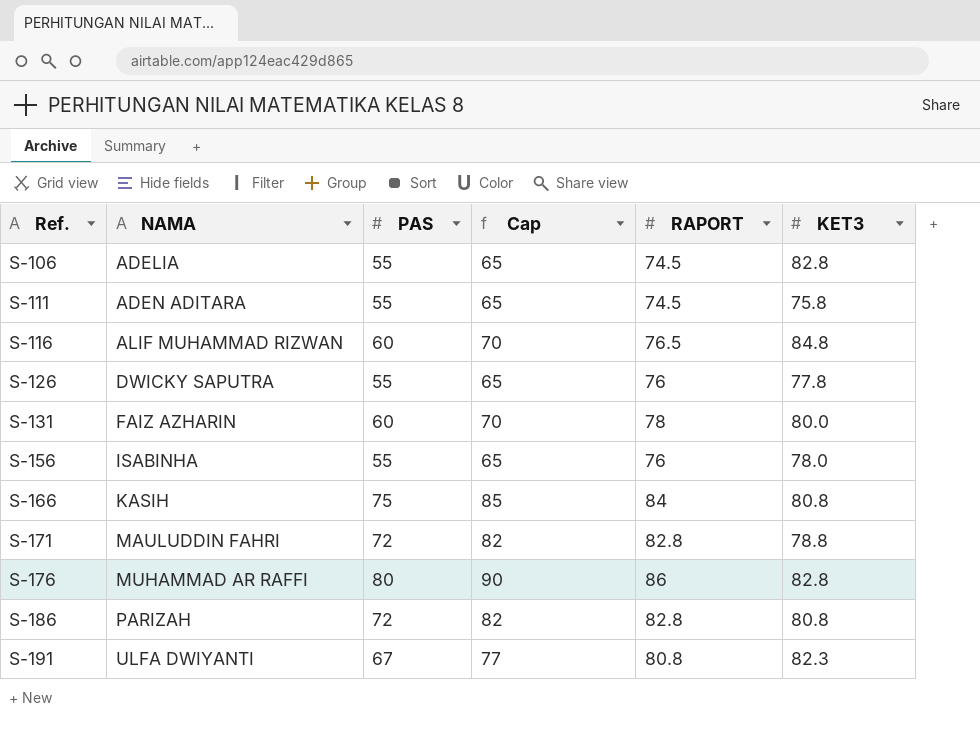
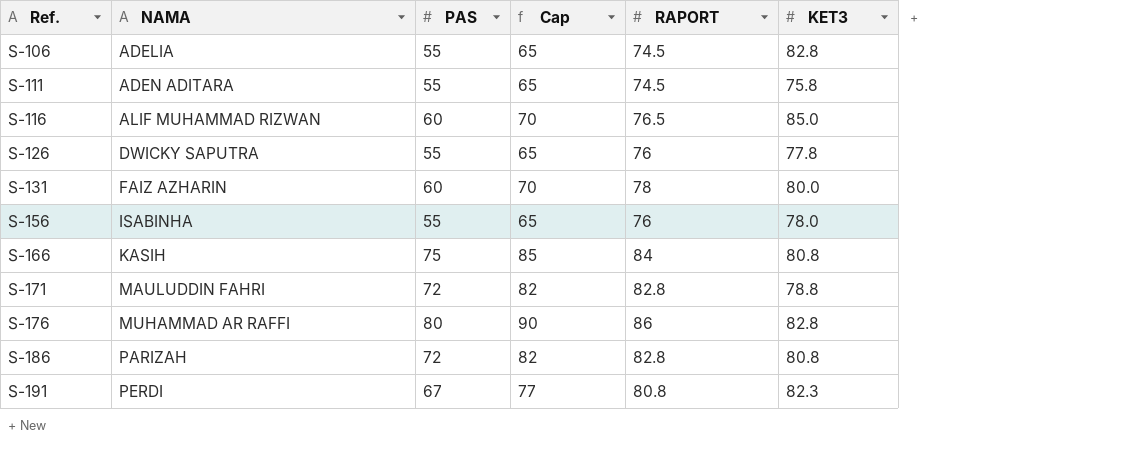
S-116 | KET3: 84.8 -> 85.0
S-191 | NAMA: ULFA DWIYANTI -> PERDI

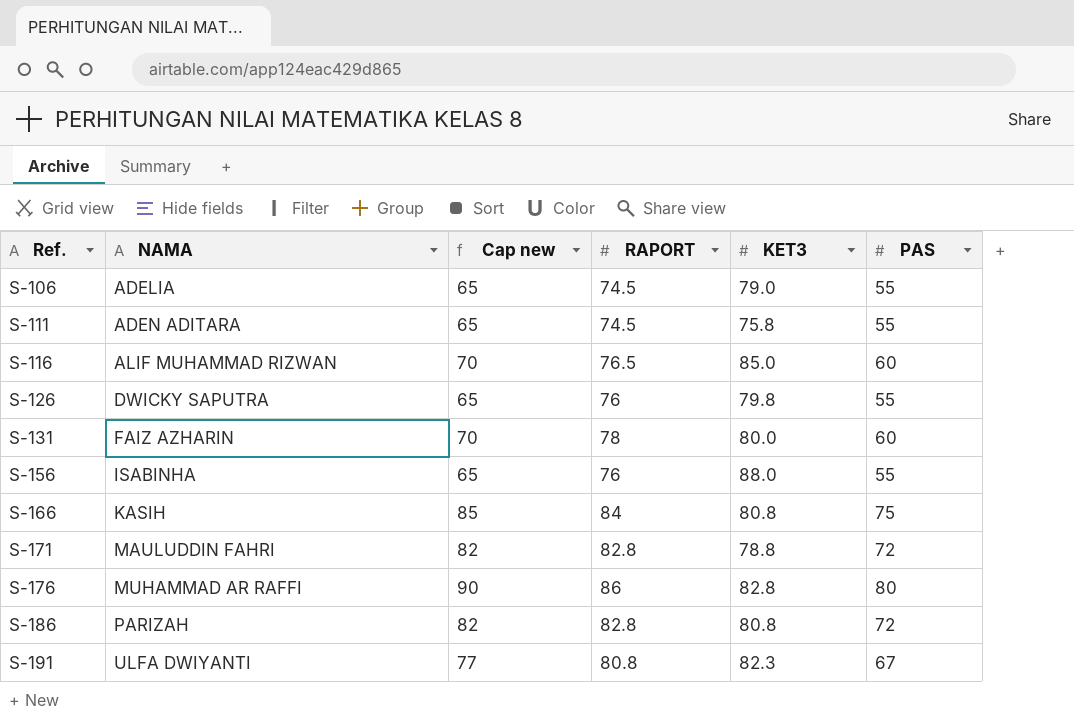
column name: Cap -> Cap new
column PAS | position: 3 -> 6
S-106 | KET3: 82.8 -> 79.0
S-126 | KET3: 77.8 -> 79.8
S-156 | KET3: 78.0 -> 88.0
S-191 | NAMA: PERDI -> ULFA DWIYANTI

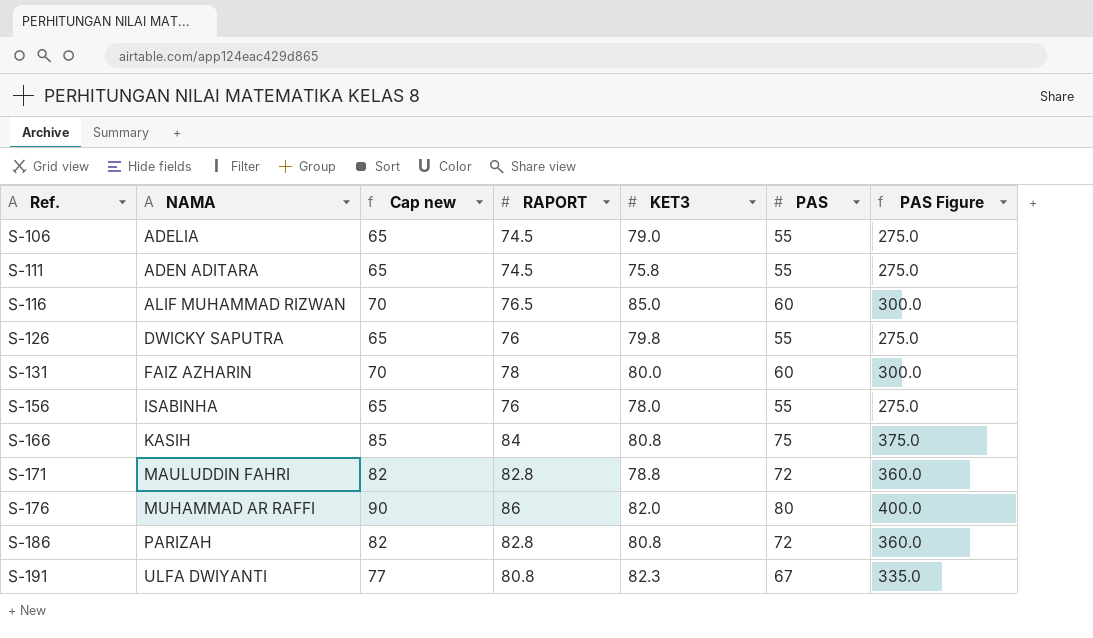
column PAS Figure | formula: none -> [PAS] * 5
S-156 | KET3: 88.0 -> 78.0
S-176 | KET3: 82.8 -> 82.0

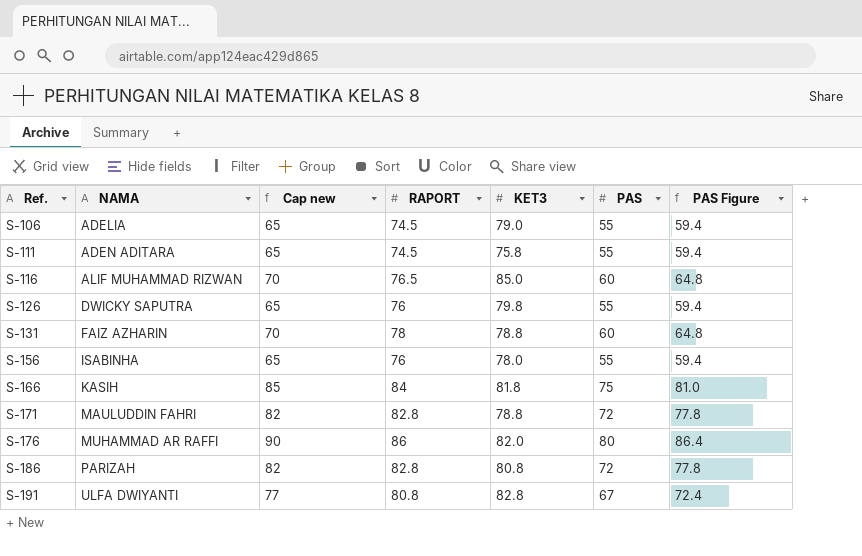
column PAS Figure | formula: [PAS] * 5 -> [PAS] * 1.08
S-131 | KET3: 80.0 -> 78.8
S-166 | KET3: 80.8 -> 81.8
S-191 | KET3: 82.3 -> 82.8

